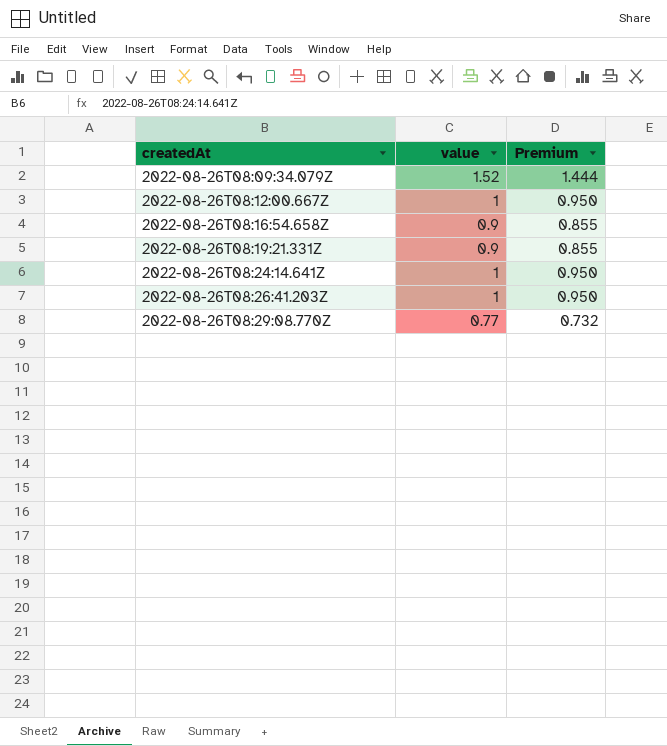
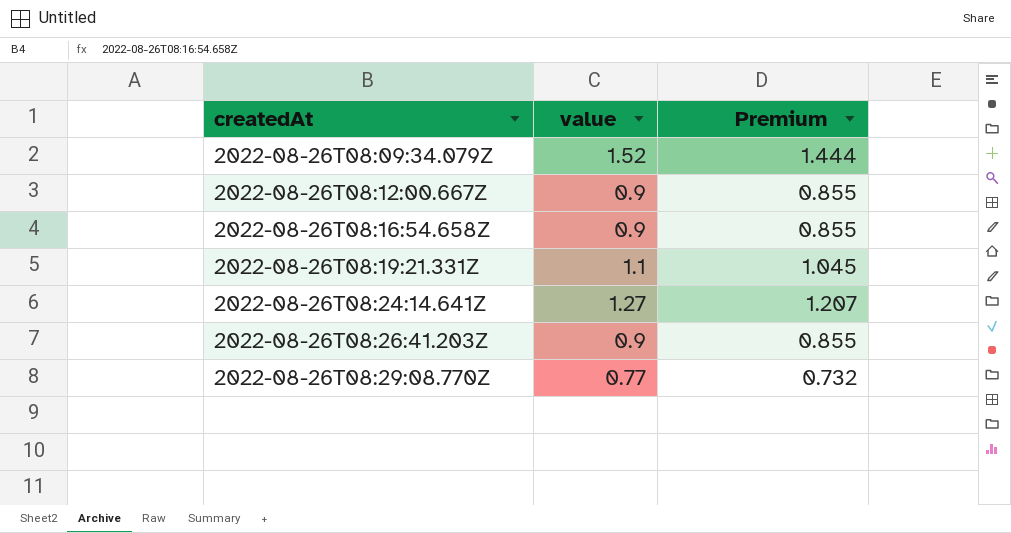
2022-08-26T08:12:00.667Z | value: 1 -> 0.9
2022-08-26T08:12:00.667Z | Premium: 0.950 -> 0.855
2022-08-26T08:19:21.331Z | value: 0.9 -> 1.1
2022-08-26T08:19:21.331Z | Premium: 0.855 -> 1.045
2022-08-26T08:24:14.641Z | value: 1 -> 1.27
2022-08-26T08:24:14.641Z | Premium: 0.950 -> 1.207
2022-08-26T08:26:41.203Z | value: 1 -> 0.9
2022-08-26T08:26:41.203Z | Premium: 0.950 -> 0.855

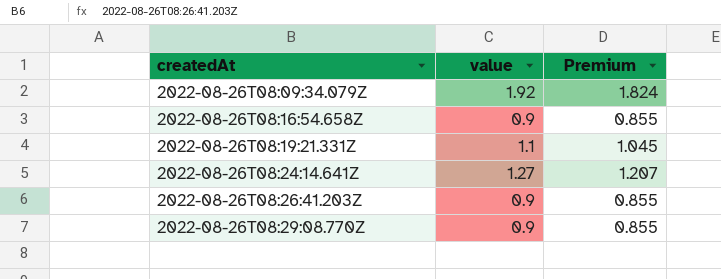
row 2022-08-26T08:12:00.667Z: 0.9 | 0.855 -> none
2022-08-26T08:09:34.079Z | value: 1.52 -> 1.92
2022-08-26T08:09:34.079Z | Premium: 1.444 -> 1.824
2022-08-26T08:29:08.770Z | value: 0.77 -> 0.9
2022-08-26T08:29:08.770Z | Premium: 0.732 -> 0.855

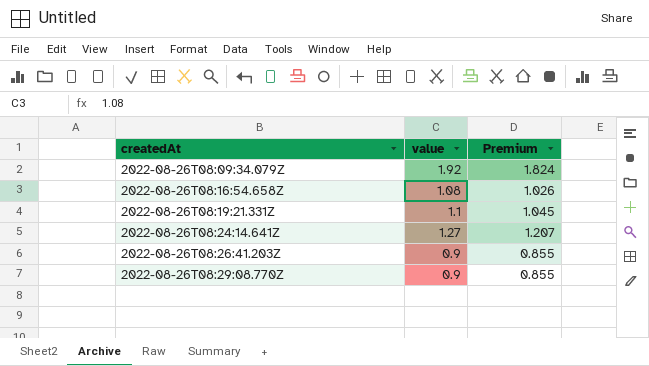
2022-08-26T08:16:54.658Z | value: 0.9 -> 1.08
2022-08-26T08:16:54.658Z | Premium: 0.855 -> 1.026

